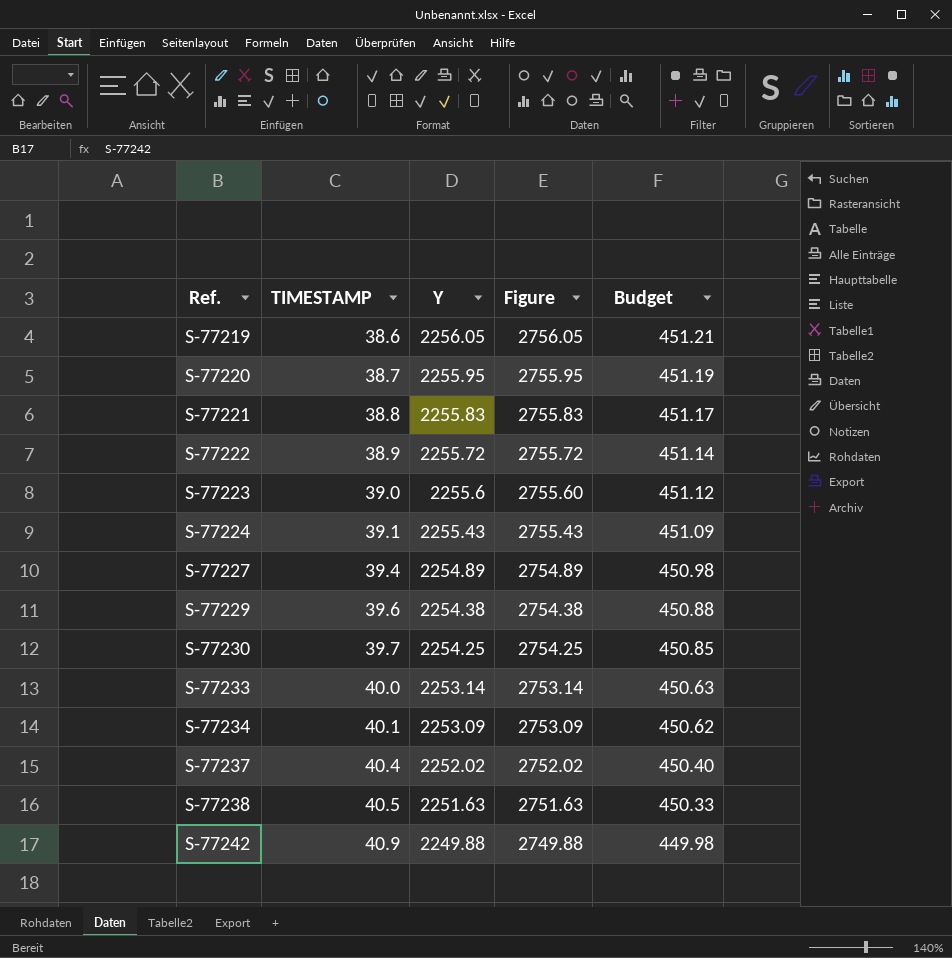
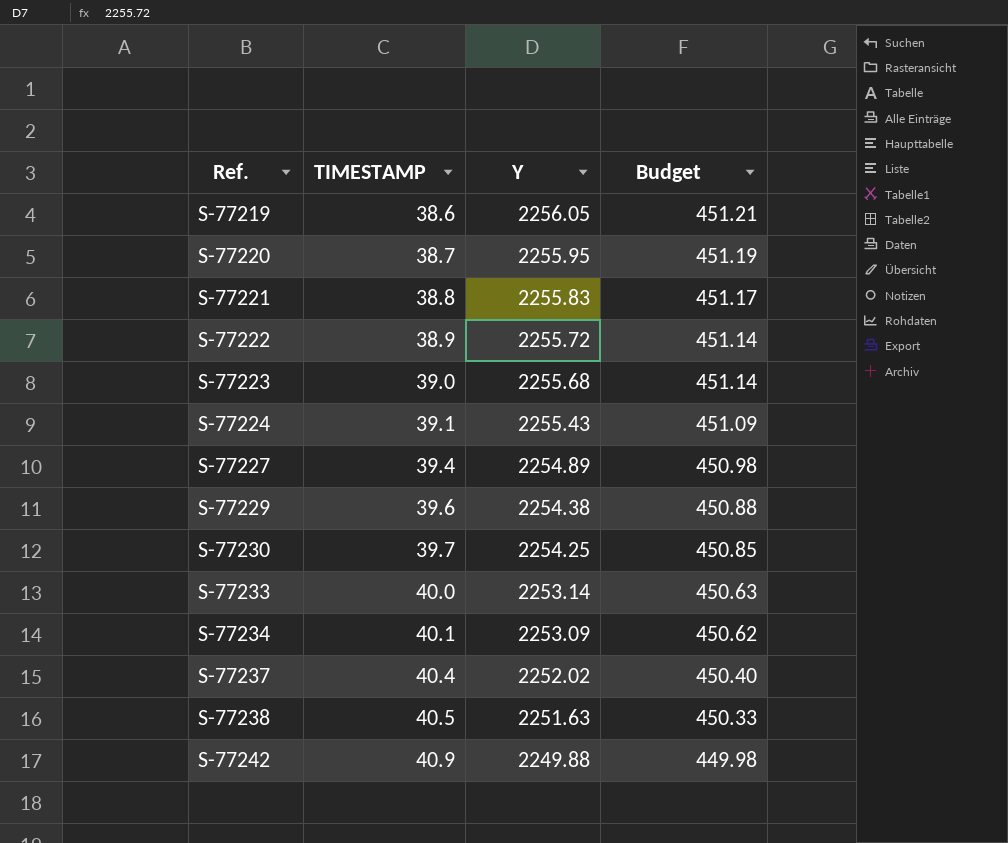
column Figure | formula: [Y] + 500 -> none
S-77223 | Y: 2255.6 -> 2255.68
S-77223 | Budget: 451.12 -> 451.14

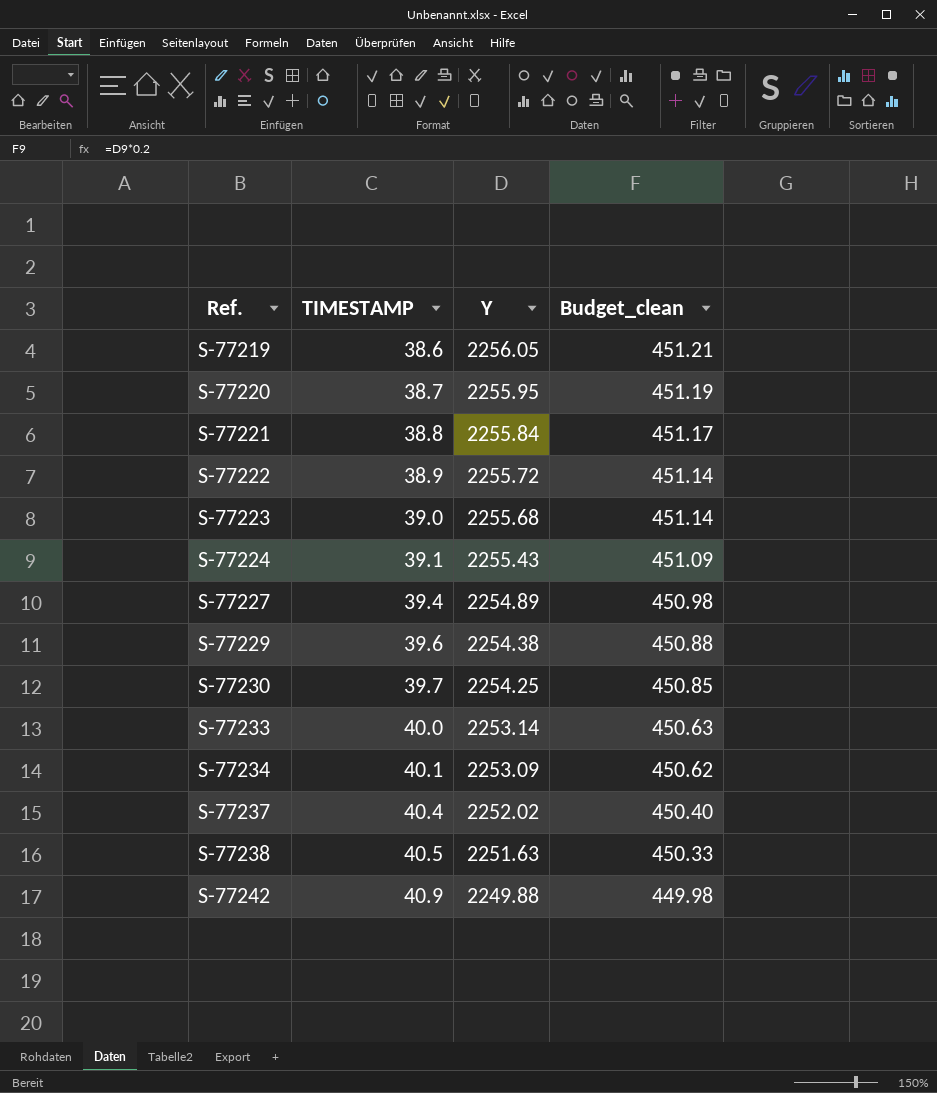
column name: Budget -> Budget_clean
S-77221 | Y: 2255.83 -> 2255.84

